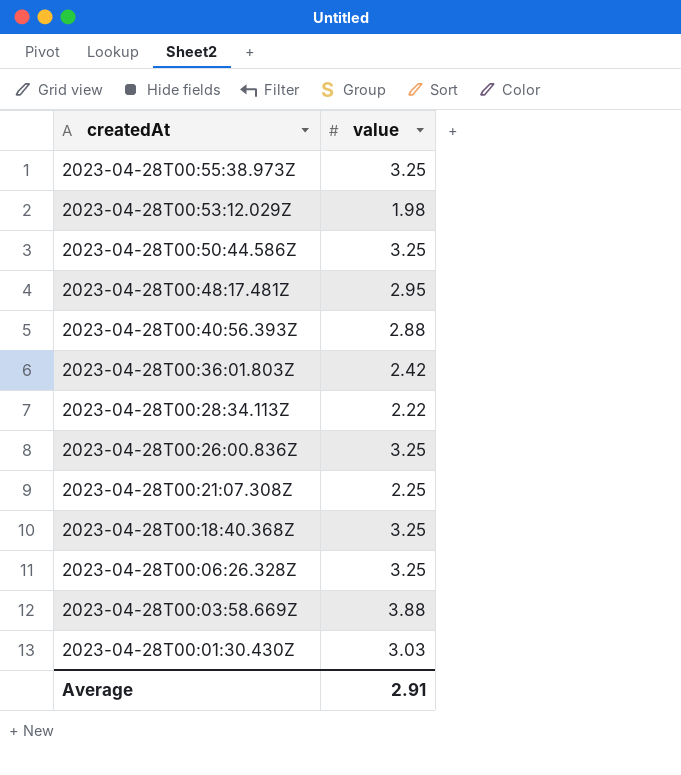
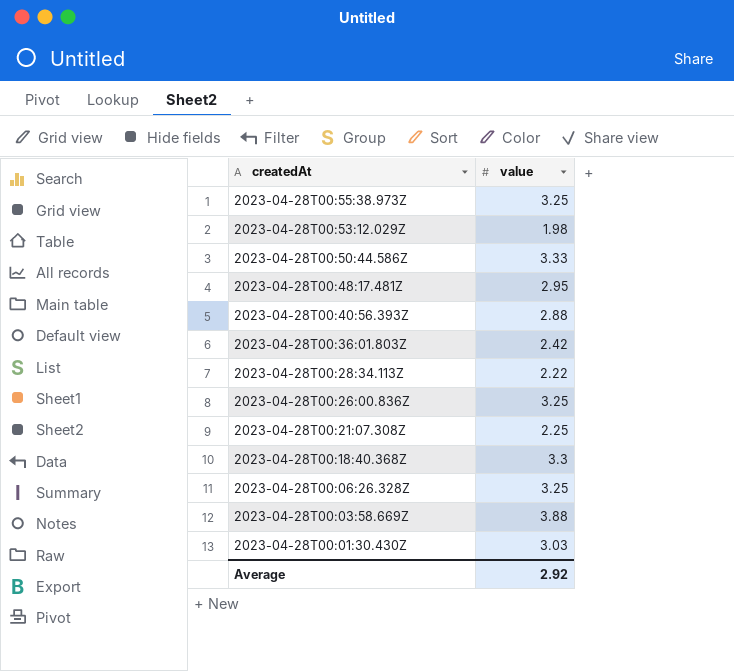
2023-04-28T00:50:44.586Z | value: 3.25 -> 3.33
2023-04-28T00:18:40.368Z | value: 3.25 -> 3.3
Average | value: 2.91 -> 2.92

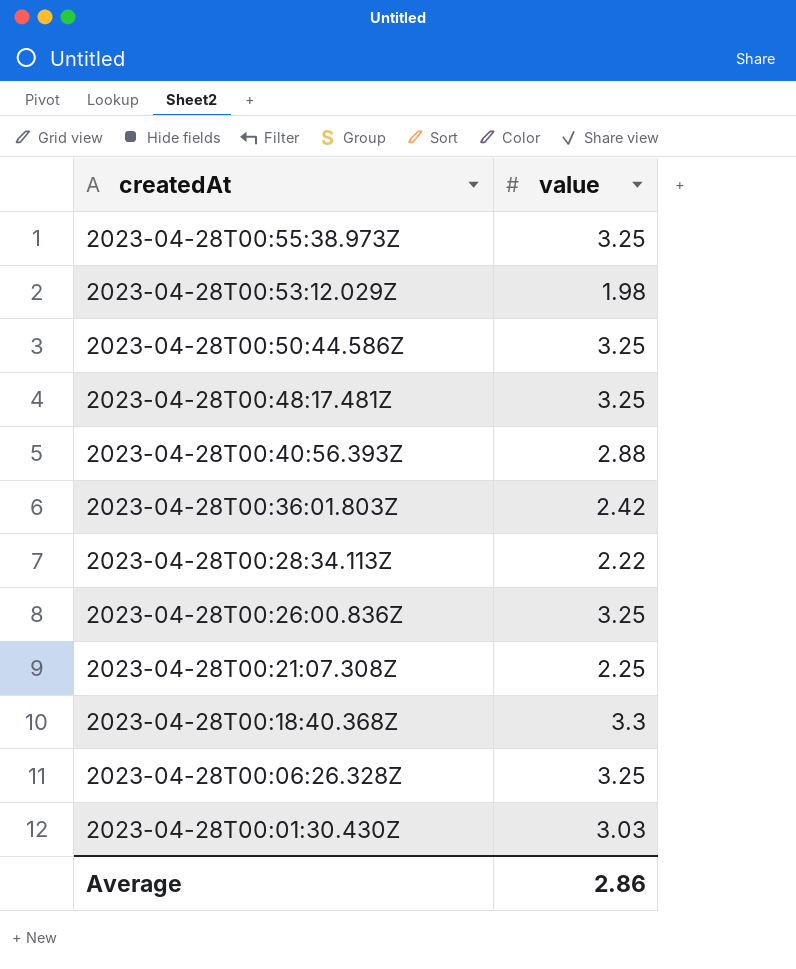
row 2023-04-28T00:03:58.669Z: 3.88 -> none
2023-04-28T00:50:44.586Z | value: 3.33 -> 3.25
2023-04-28T00:48:17.481Z | value: 2.95 -> 3.25
Average | value: 2.92 -> 2.86

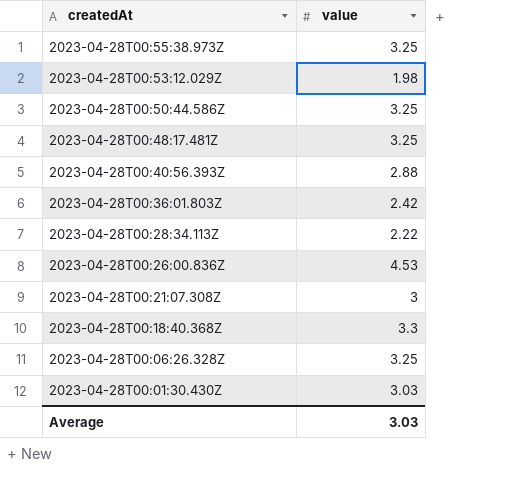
2023-04-28T00:26:00.836Z | value: 3.25 -> 4.53
2023-04-28T00:21:07.308Z | value: 2.25 -> 3
Average | value: 2.86 -> 3.03

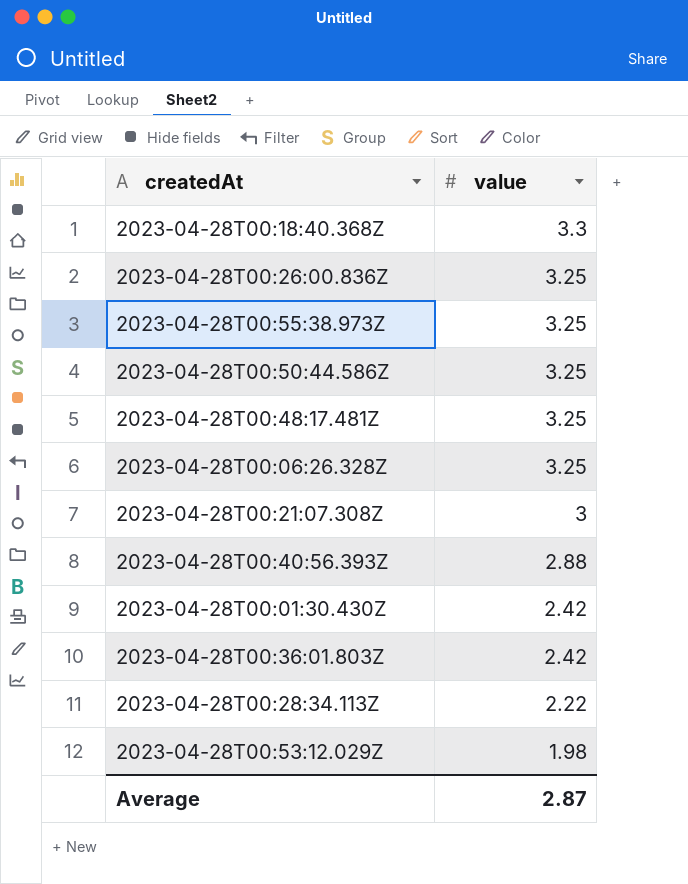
row order: createdAt descending -> value descending
2023-04-28T00:26:00.836Z | value: 4.53 -> 3.25
2023-04-28T00:01:30.430Z | value: 3.03 -> 2.42
Average | value: 3.03 -> 2.87

